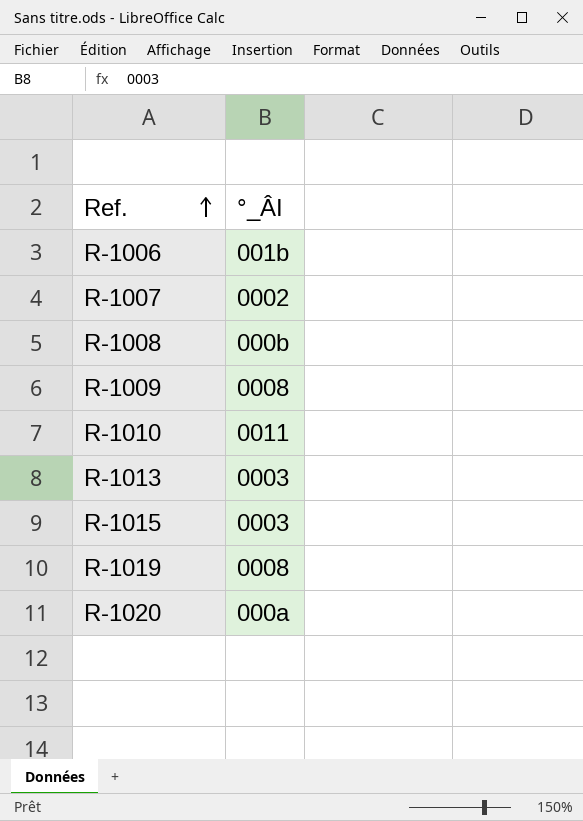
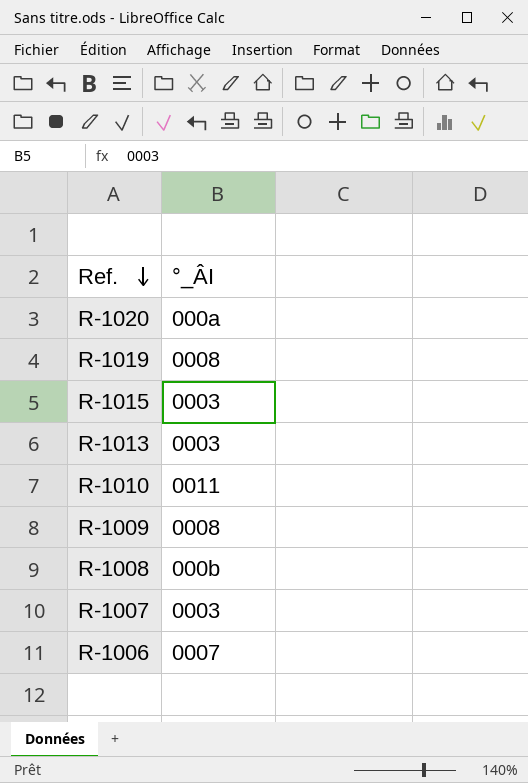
row order: Ref. ascending -> Ref. descending
R-1007 | °_ÂI: 0002 -> 0003
R-1006 | °_ÂI: 001b -> 0007

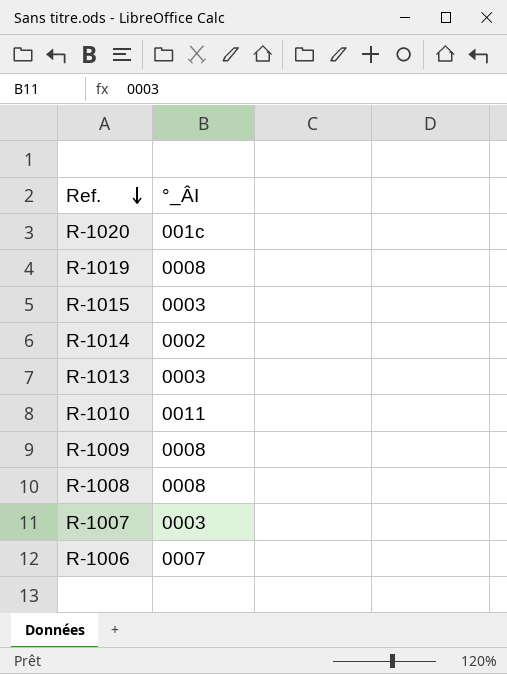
R-1020 | °_ÂI: 000a -> 001c
row R-1014: none -> 0002
R-1008 | °_ÂI: 000b -> 0008

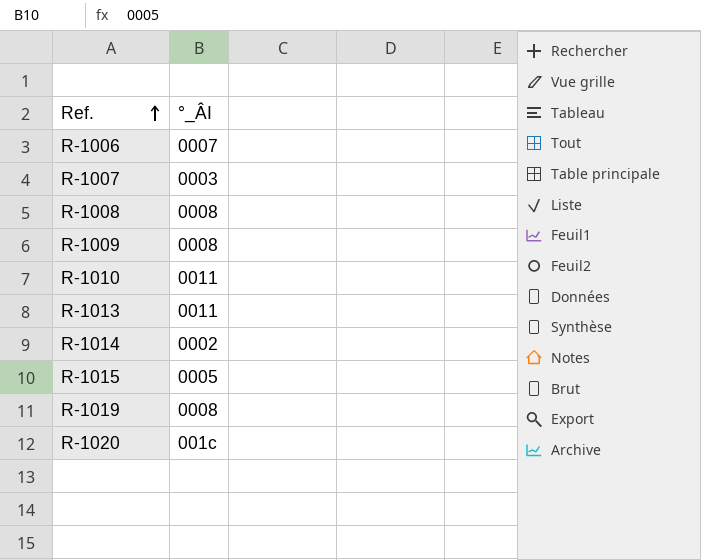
row order: Ref. descending -> Ref. ascending
R-1013 | °_ÂI: 0003 -> 0011
R-1015 | °_ÂI: 0003 -> 0005

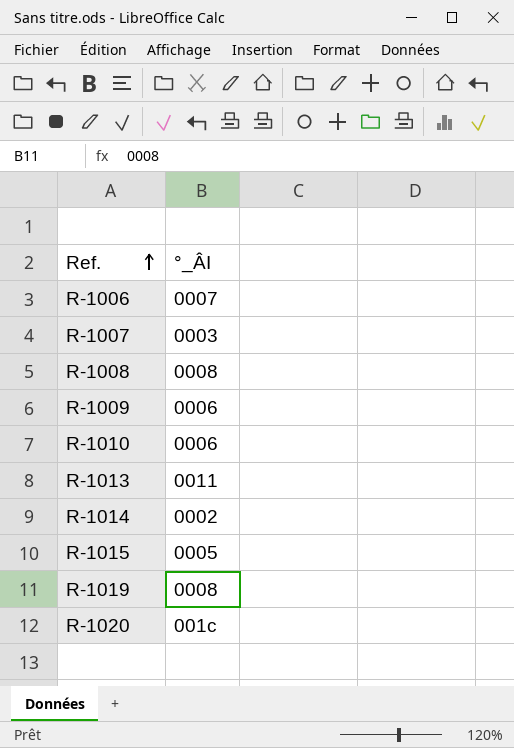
R-1009 | °_ÂI: 0008 -> 0006
R-1010 | °_ÂI: 0011 -> 0006

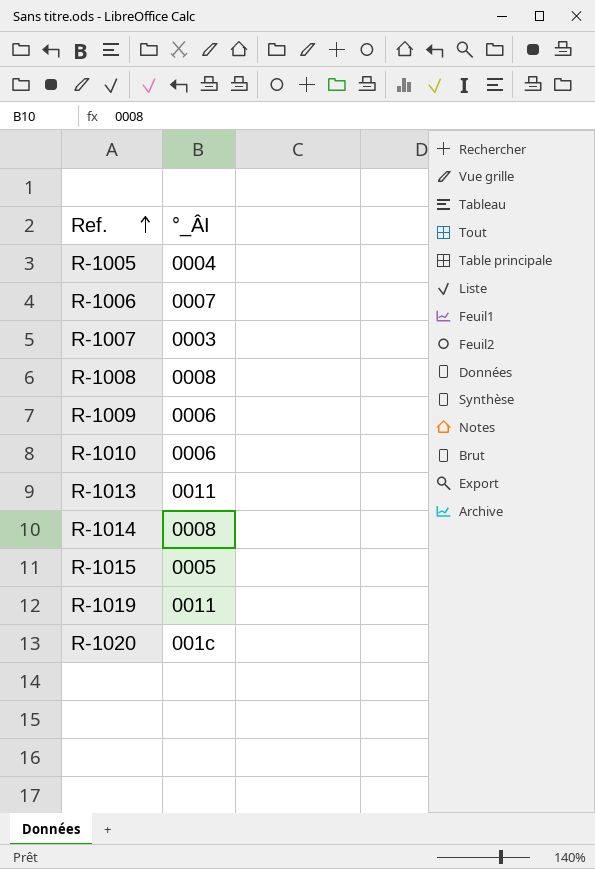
row R-1005: none -> 0004
R-1014 | °_ÂI: 0002 -> 0008
R-1019 | °_ÂI: 0008 -> 0011

